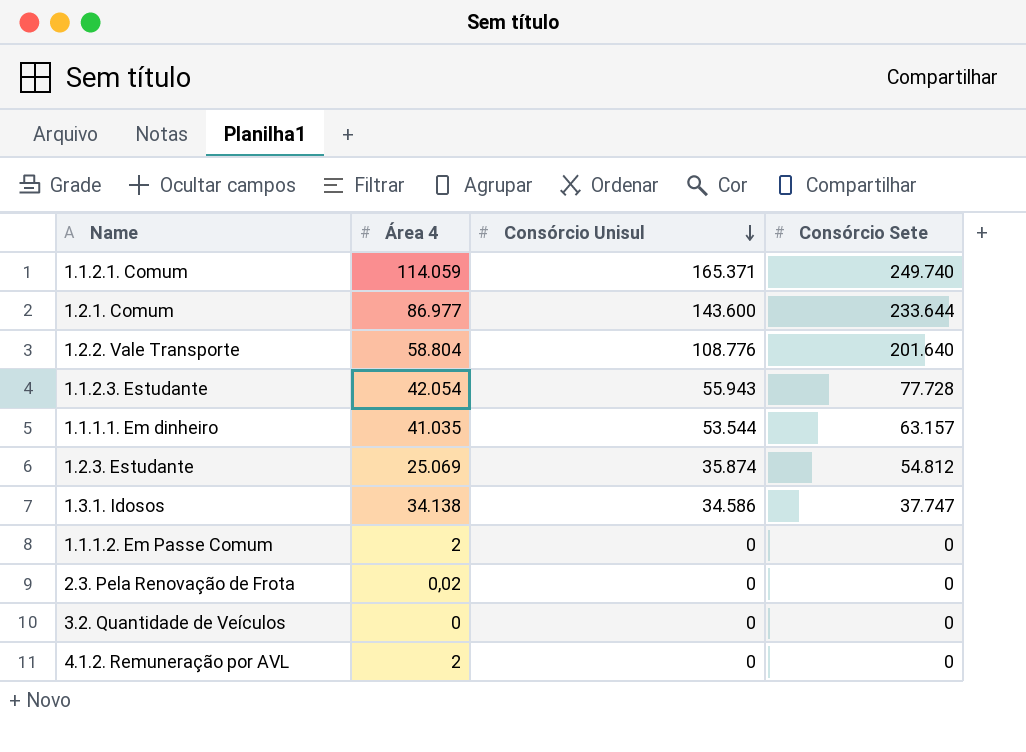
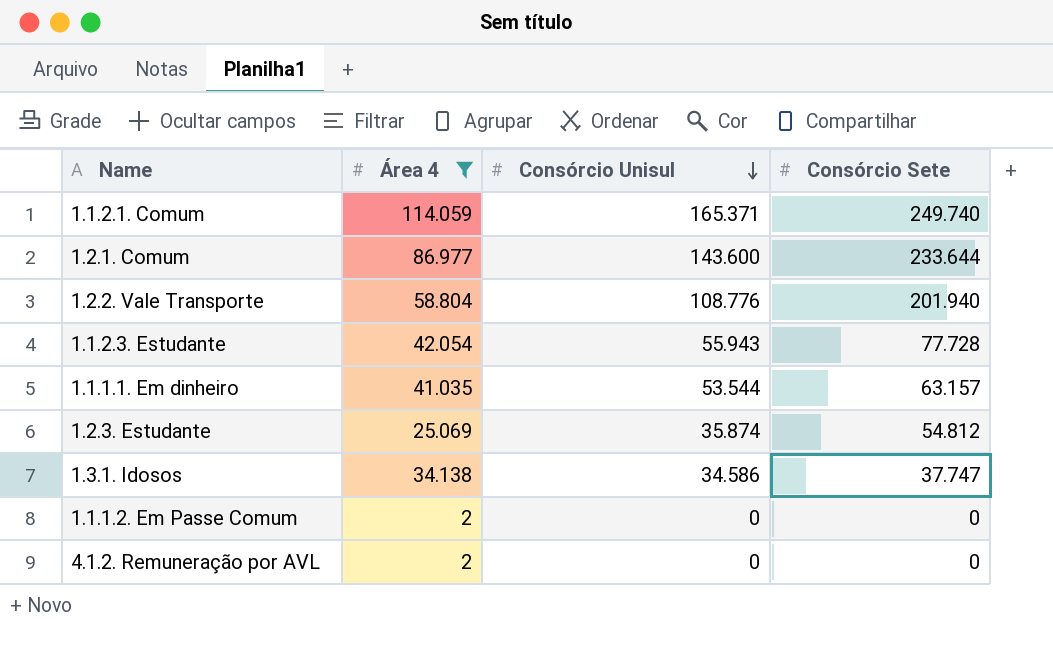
filter: none -> Área 4 >= 2
1.2.2. Vale Transporte | Consórcio Sete: 201.640 -> 201.940

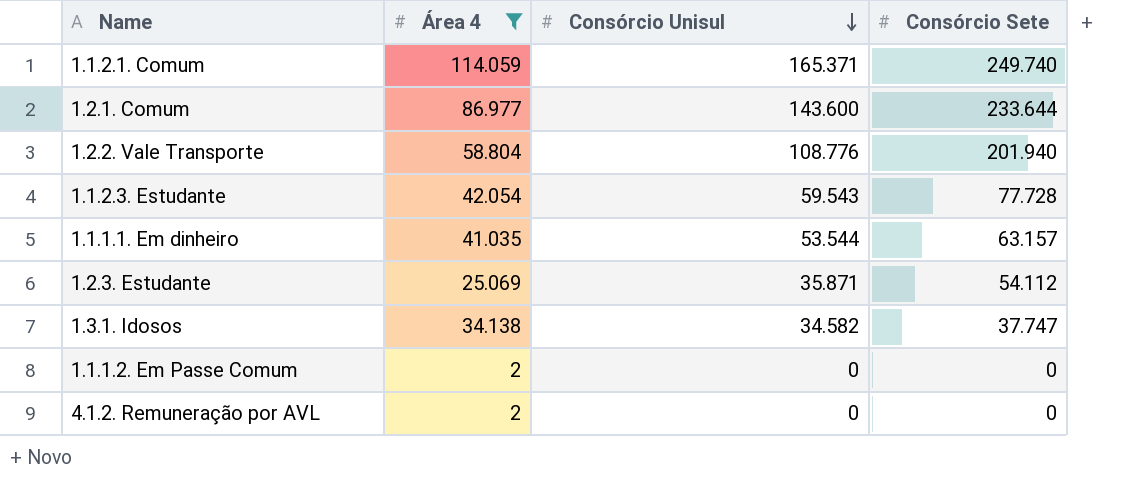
1.1.2.3. Estudante | Consórcio Unisul: 55.943 -> 59.543
1.2.3. Estudante | Consórcio Unisul: 35.874 -> 35.871
1.2.3. Estudante | Consórcio Sete: 54.812 -> 54.112
1.3.1. Idosos | Consórcio Unisul: 34.586 -> 34.582

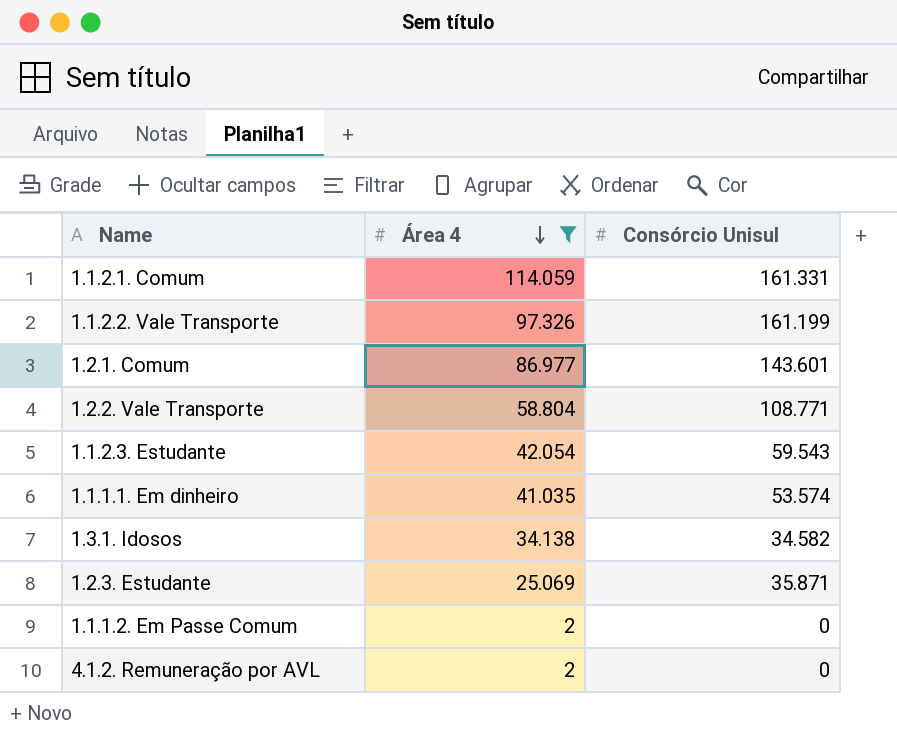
row order: Consórcio Unisul descending -> Área 4 descending
column Consórcio Sete | position: 4 -> none
1.1.2.1. Comum | Consórcio Unisul: 165.371 -> 161.331
row 1.1.2.2. Vale Transporte: none -> 97.326 | 161.199
1.2.1. Comum | Consórcio Unisul: 143.600 -> 143.601
1.2.2. Vale Transporte | Consórcio Unisul: 108.776 -> 108.771
1.1.1.1. Em dinheiro | Consórcio Unisul: 53.544 -> 53.574

